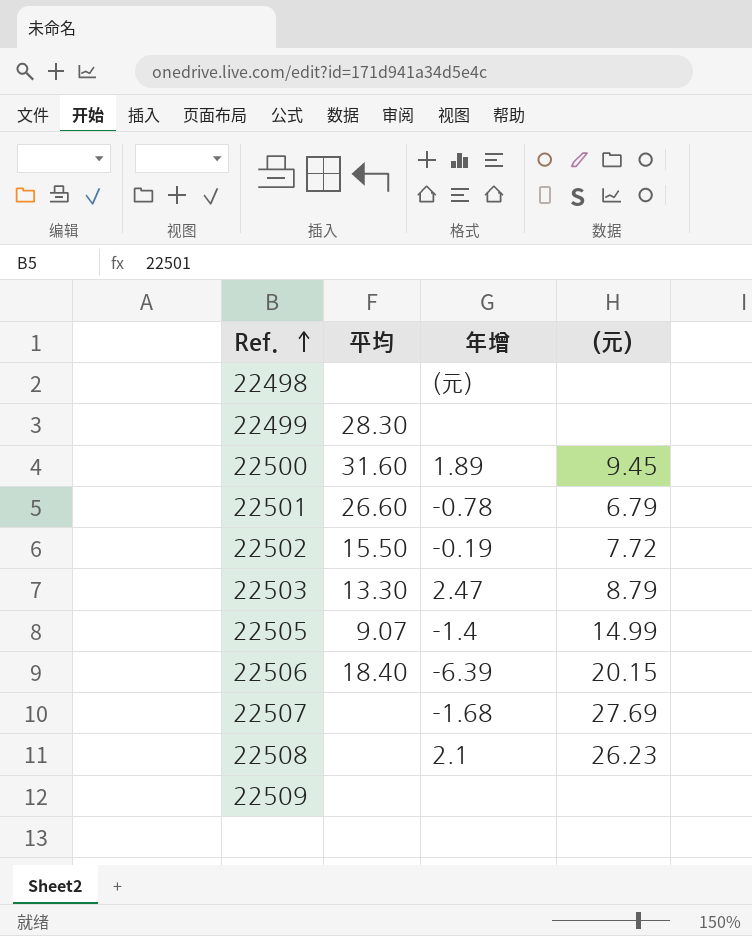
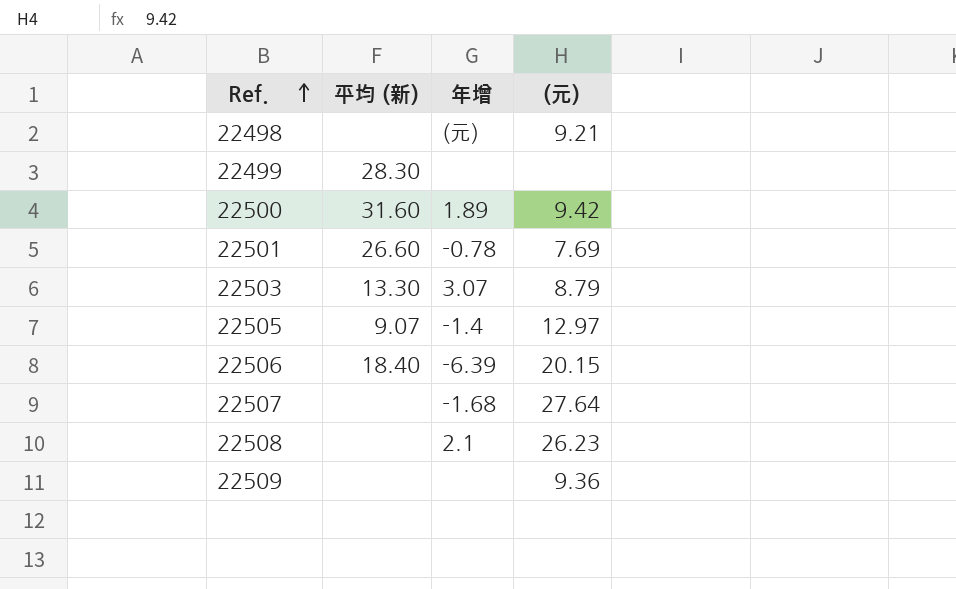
column name: 平均 -> 平均 (新)
row 22502: 15.50 | -0.19 | 7.72 -> none
22498 | (元): none -> 9.21
22500 | (元): 9.45 -> 9.42
22501 | (元): 6.79 -> 7.69
22503 | 年增: 2.47 -> 3.07
22505 | (元): 14.99 -> 12.97
22507 | (元): 27.69 -> 27.64
22509 | (元): none -> 9.36

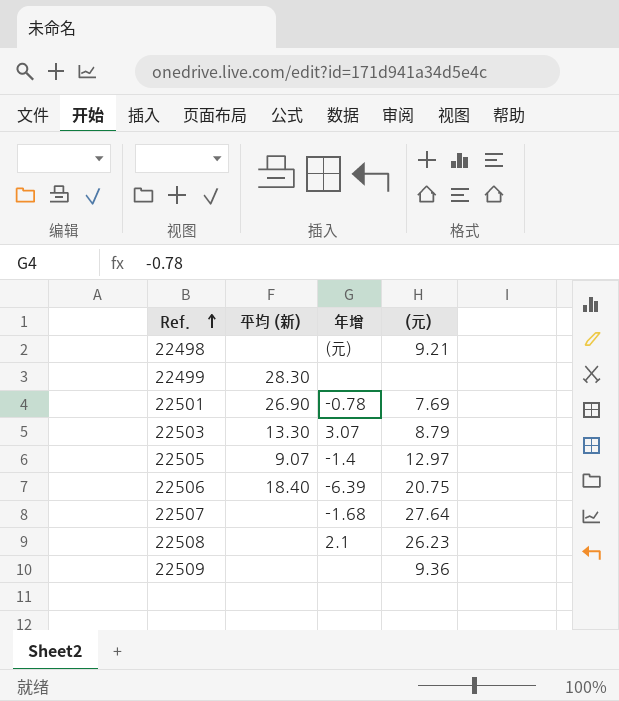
row 22500: 31.60 | 1.89 | 9.42 -> none
22501 | 平均 (新): 26.60 -> 26.90
22506 | (元): 20.15 -> 20.75

